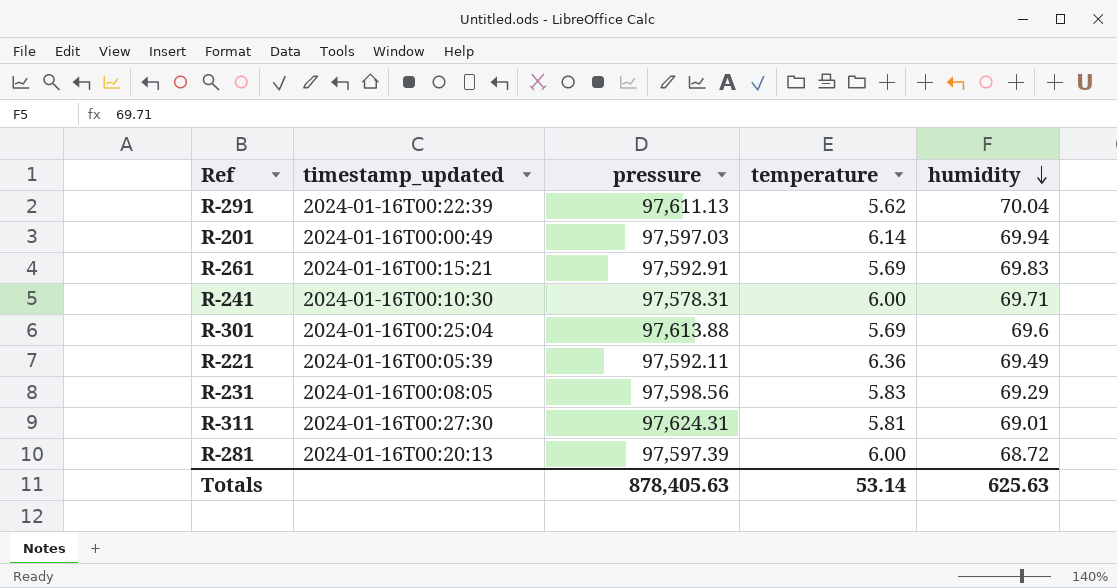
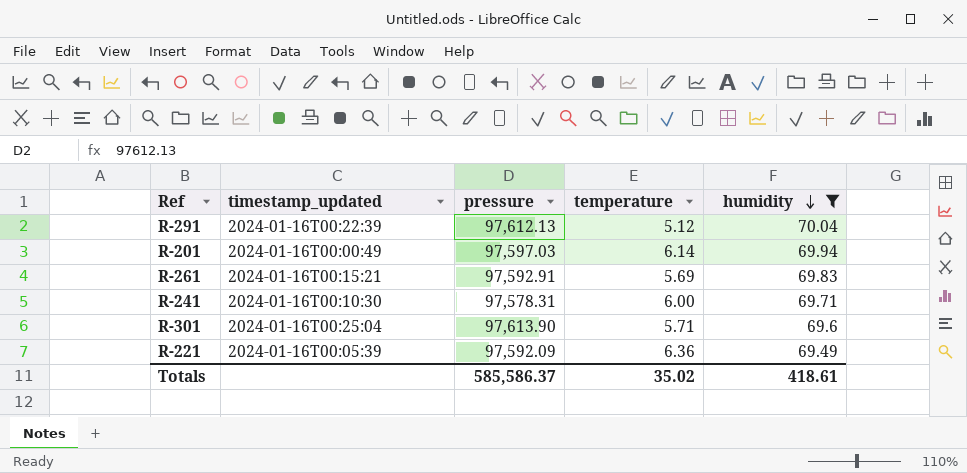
filter: none -> humidity >= 69.49
R-291 | pressure: 97,611.13 -> 97,612.13
R-291 | temperature: 5.62 -> 5.12
R-301 | pressure: 97,613.88 -> 97,613.90
R-301 | temperature: 5.69 -> 5.71
R-221 | pressure: 97,592.11 -> 97,592.09
Totals | pressure: 878,405.63 -> 585,586.37
Totals | temperature: 53.14 -> 35.02
Totals | humidity: 625.63 -> 418.61

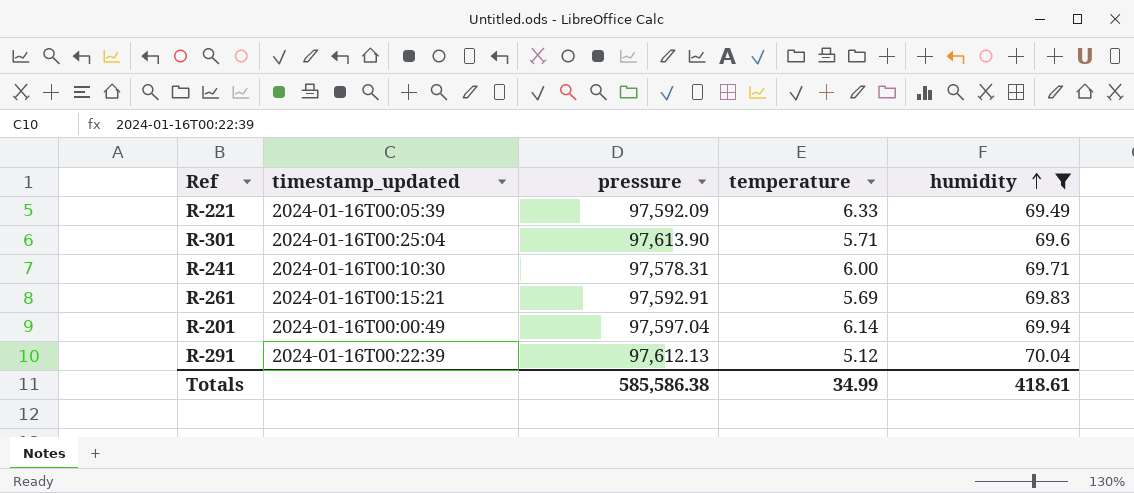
row order: humidity descending -> humidity ascending
R-221 | temperature: 6.36 -> 6.33
R-201 | pressure: 97,597.03 -> 97,597.04
Totals | pressure: 585,586.37 -> 585,586.38
Totals | temperature: 35.02 -> 34.99

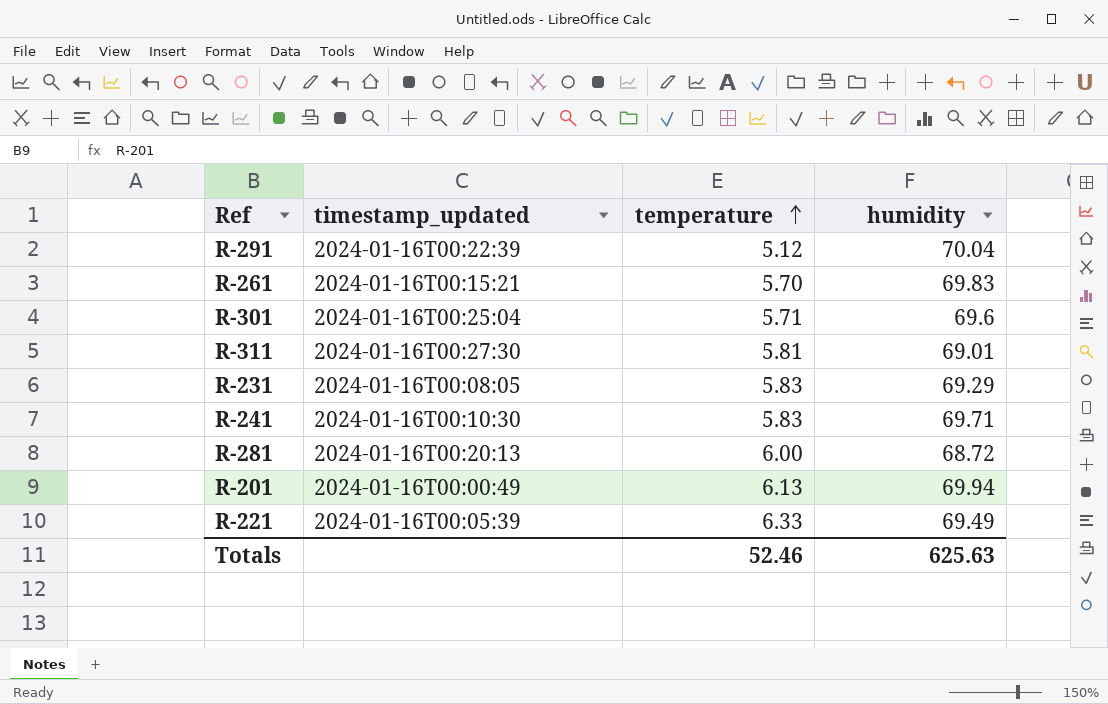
filter: humidity >= 69.49 -> none
row order: humidity ascending -> temperature ascending
column pressure | position: 3 -> none
R-261 | temperature: 5.69 -> 5.70
R-241 | temperature: 6.00 -> 5.83
R-201 | temperature: 6.14 -> 6.13
Totals | temperature: 34.99 -> 52.46
Totals | humidity: 418.61 -> 625.63

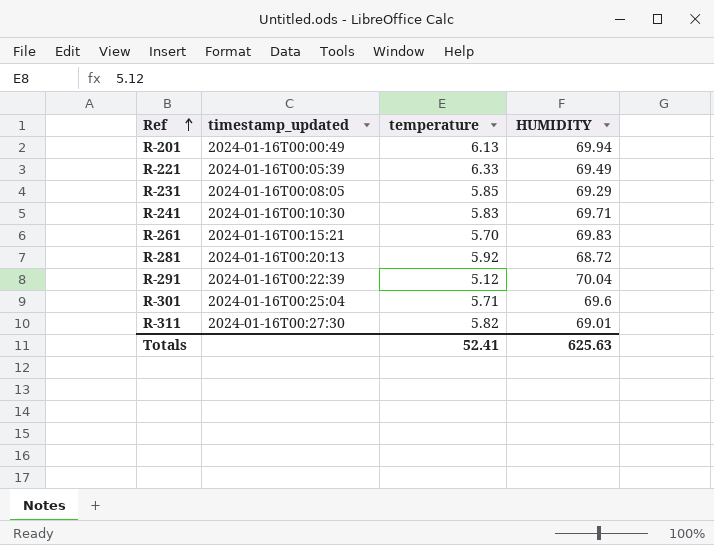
row order: temperature ascending -> Ref ascending
column name: humidity -> HUMIDITY
R-231 | temperature: 5.83 -> 5.85
R-281 | temperature: 6.00 -> 5.92
R-311 | temperature: 5.81 -> 5.82
Totals | temperature: 52.46 -> 52.41

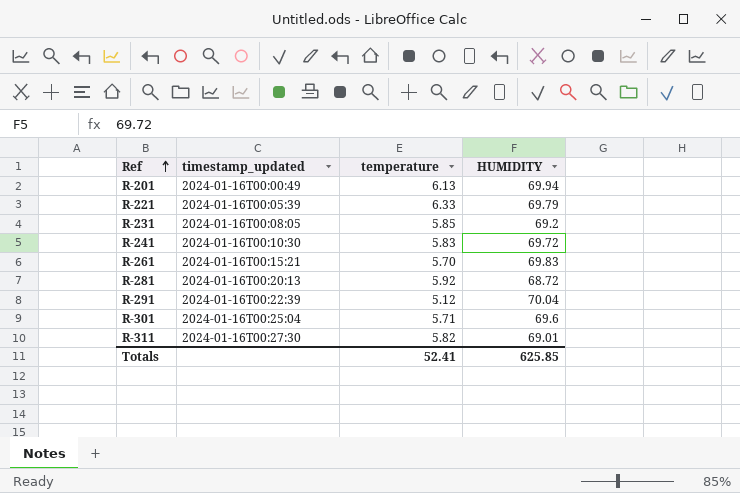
R-221 | HUMIDITY: 69.49 -> 69.79
R-231 | HUMIDITY: 69.29 -> 69.2
R-241 | HUMIDITY: 69.71 -> 69.72
Totals | HUMIDITY: 625.63 -> 625.85

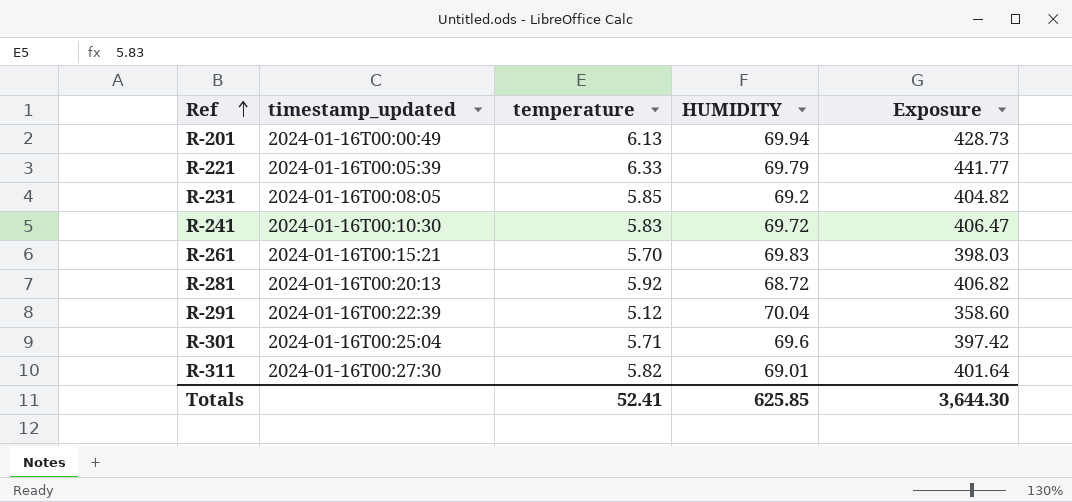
column Exposure | formula: none -> [temperature] * [HUMIDITY]

